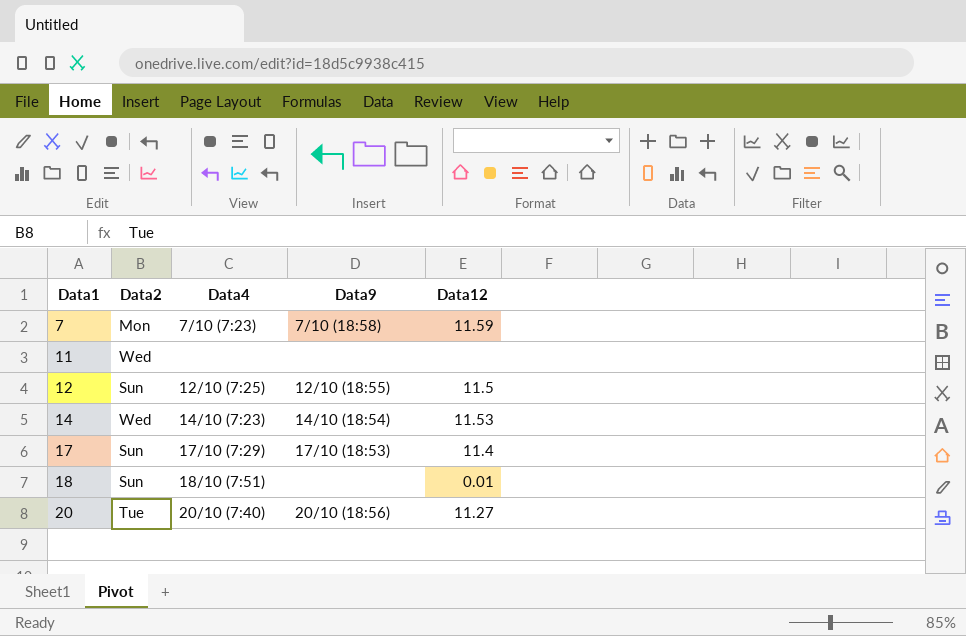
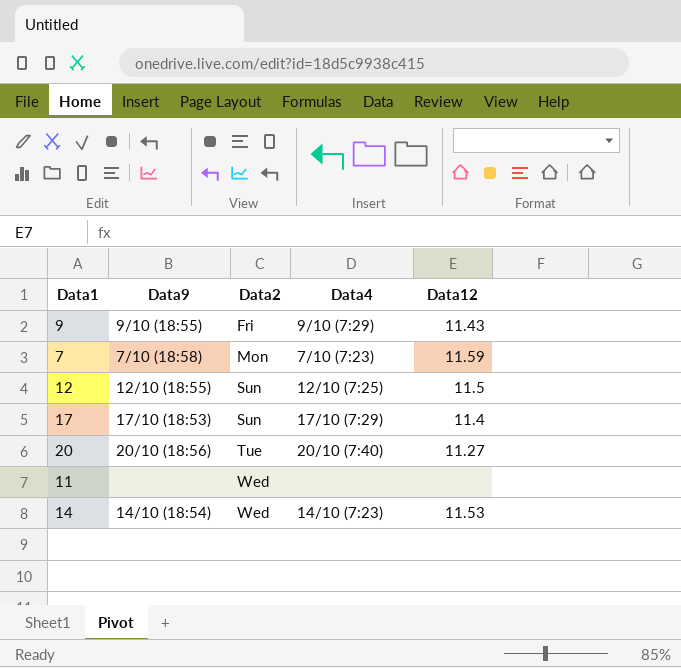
row order: Data1 ascending -> Data2 ascending
column Data9 | position: 4 -> 2
row 18: Sun | 18/10 (7:51) | none | 0.01 -> none
row 9: none -> 9/10 (18:55) | Fri | 9/10 (7:29) | 11.43

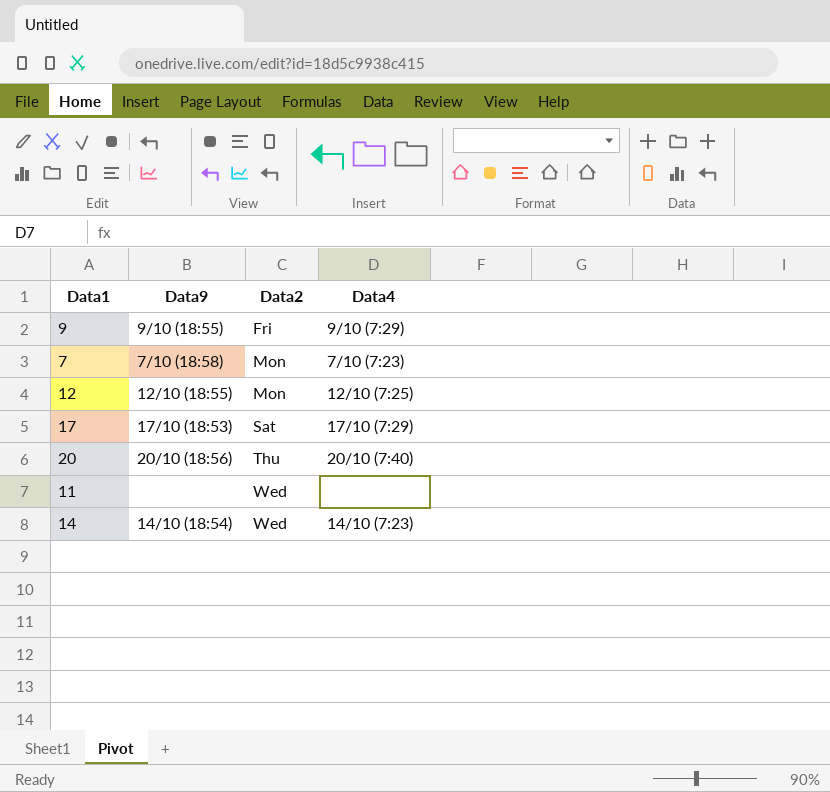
column Data12 | position: 5 -> none
12 | Data2: Sun -> Mon
17 | Data2: Sun -> Sat
20 | Data2: Tue -> Thu

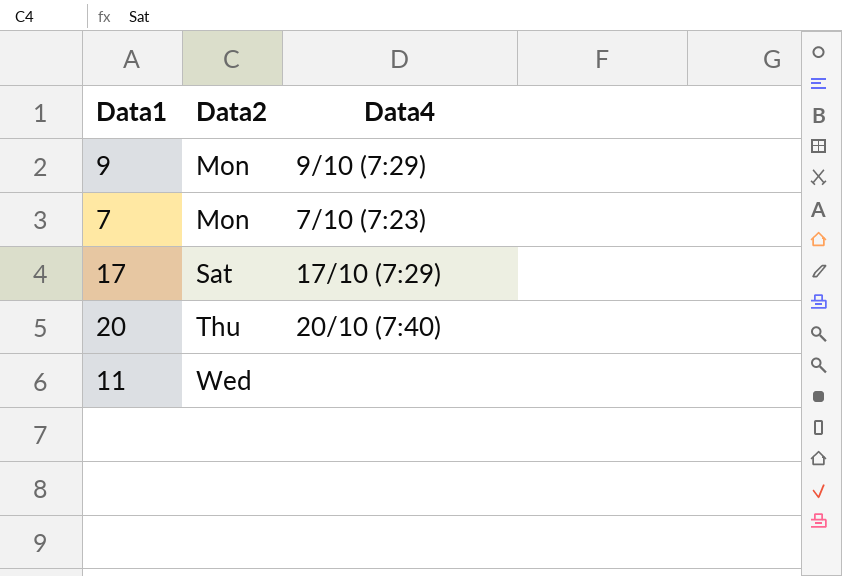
column Data9 | position: 2 -> none
row 12: 12/10 (18:55) | Mon | 12/10 (7:25) -> none
row 14: 14/10 (18:54) | Wed | 14/10 (7:23) -> none
9 | Data2: Fri -> Mon

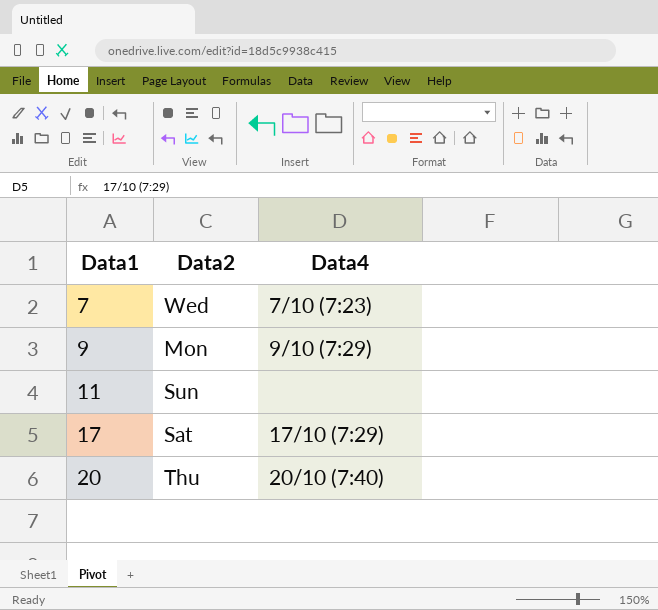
row order: Data2 ascending -> Data1 ascending
7 | Data2: Mon -> Wed
11 | Data2: Wed -> Sun

